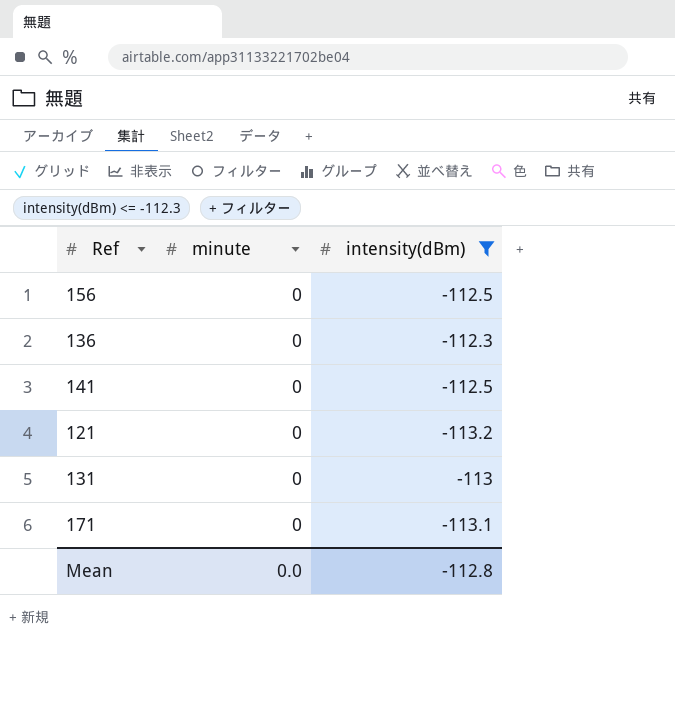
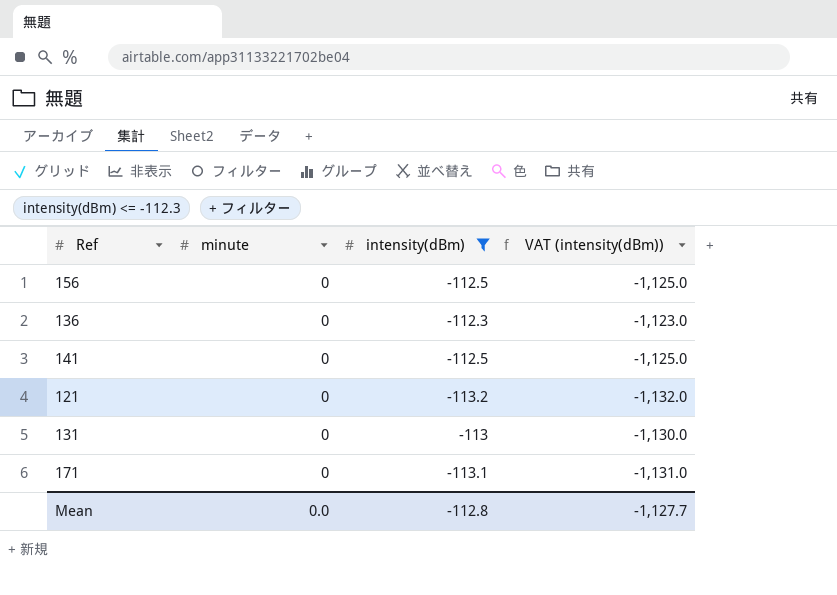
column VAT (intensity(dBm)) | formula: none -> [intensity(dBm)] * 10

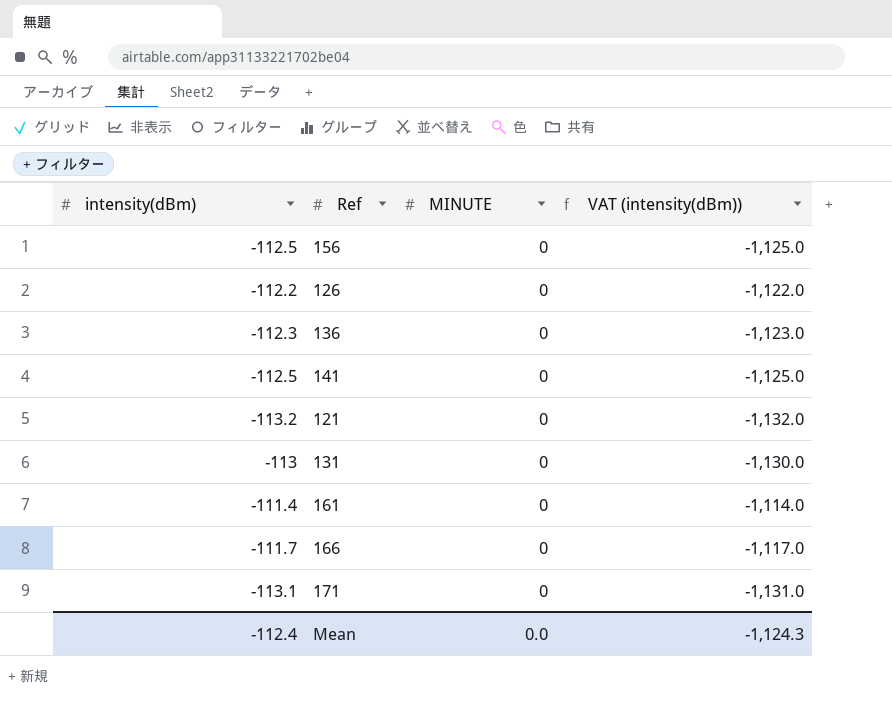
filter: intensity(dBm) <= -112.3 -> none
column intensity(dBm) | position: 3 -> 1
column name: minute -> MINUTE
Mean | intensity(dBm): -112.8 -> -112.4
Mean | VAT (intensity(dBm)): -1,127.7 -> -1,124.3

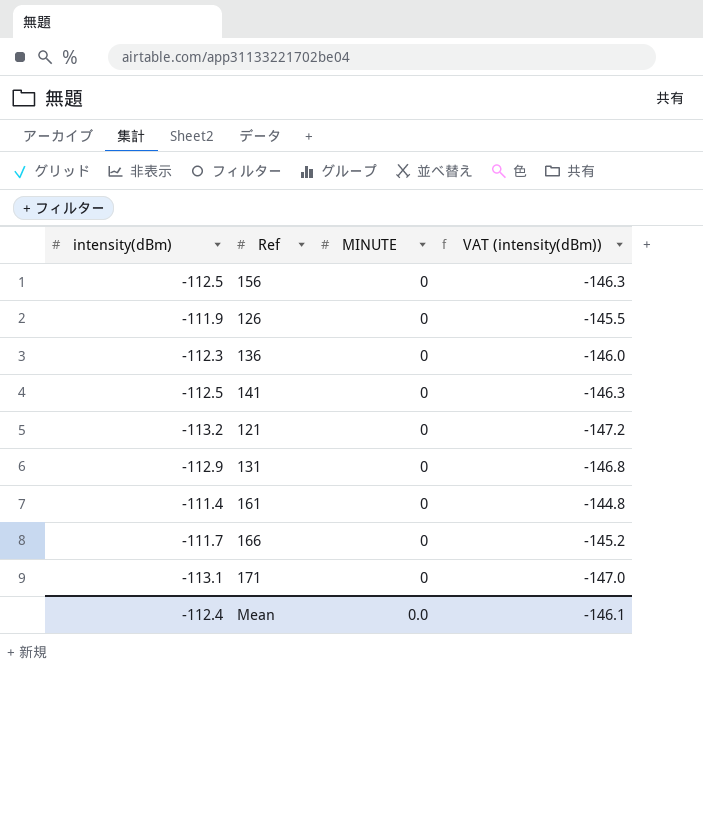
column VAT (intensity(dBm)) | formula: [intensity(dBm)] * 10 -> [intensity(dBm)] * 1.3
126 | intensity(dBm): -112.2 -> -111.9
131 | intensity(dBm): -113 -> -112.9
Mean | VAT (intensity(dBm)): -1,124.3 -> -146.1

